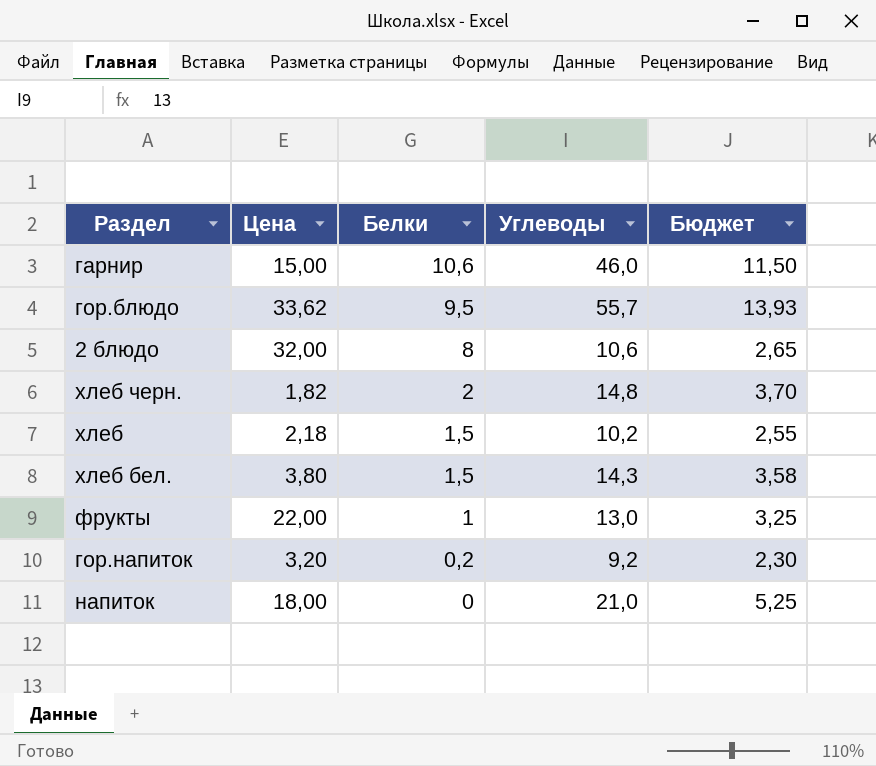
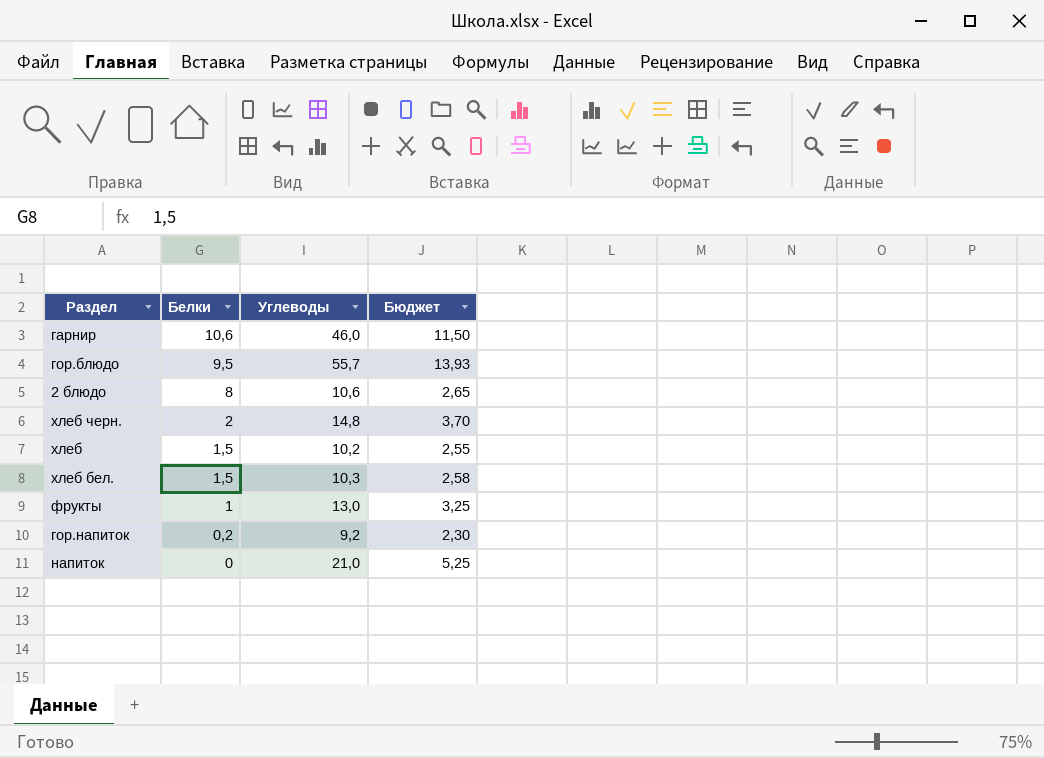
column Цена | position: 2 -> none
хлеб бел. | Углеводы: 14,3 -> 10,3
хлеб бел. | Бюджет: 3,58 -> 2,58

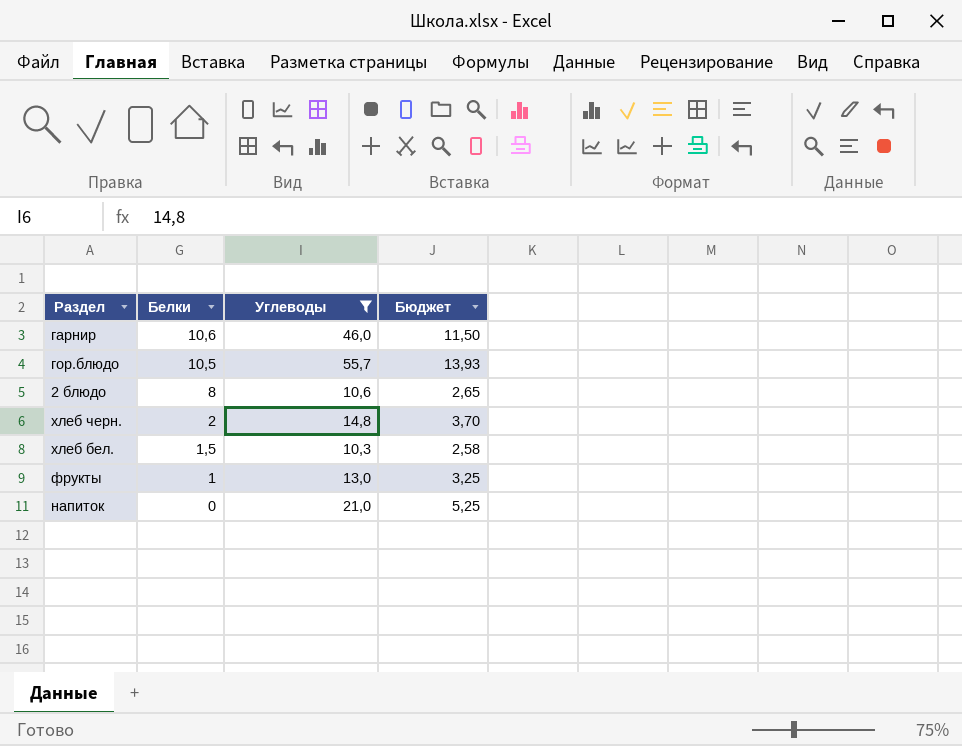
filter: none -> Углеводы >= 10,3
гор.блюдо | Белки: 9,5 -> 10,5

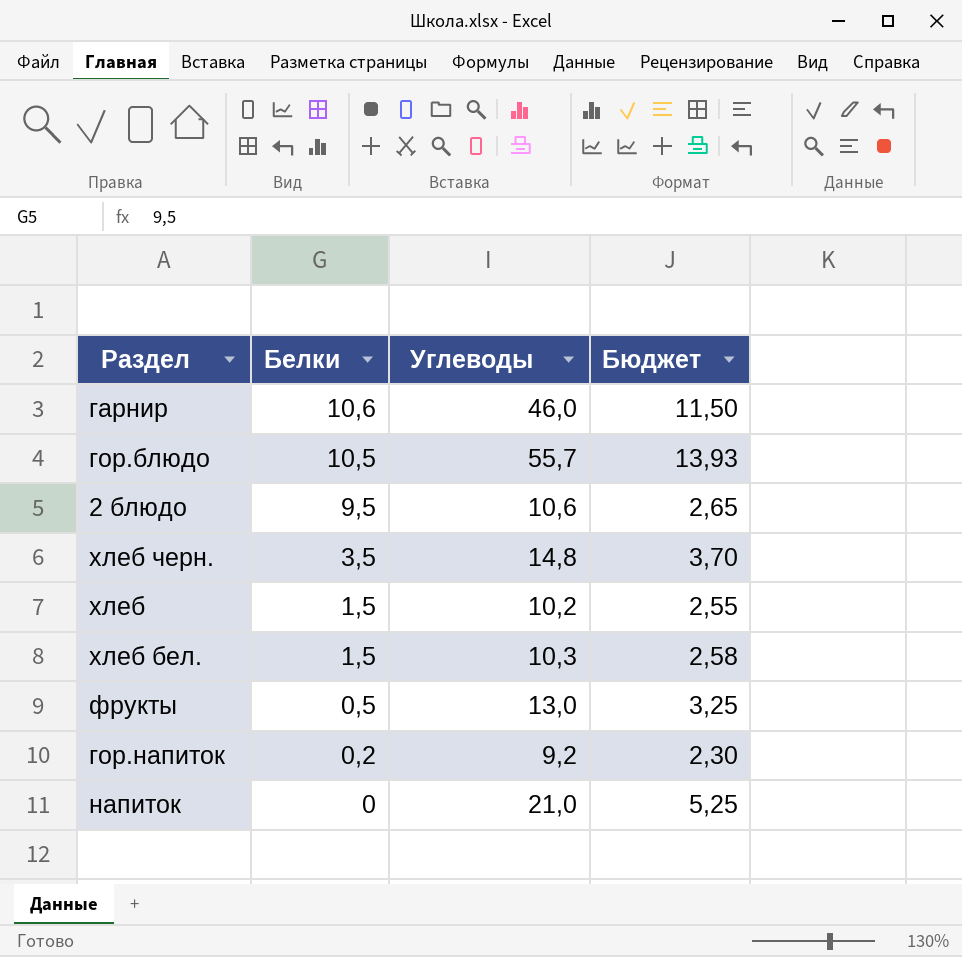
filter: Углеводы >= 10,3 -> none
2 блюдо | Белки: 8 -> 9,5
хлеб черн. | Белки: 2 -> 3,5
фрукты | Белки: 1 -> 0,5

